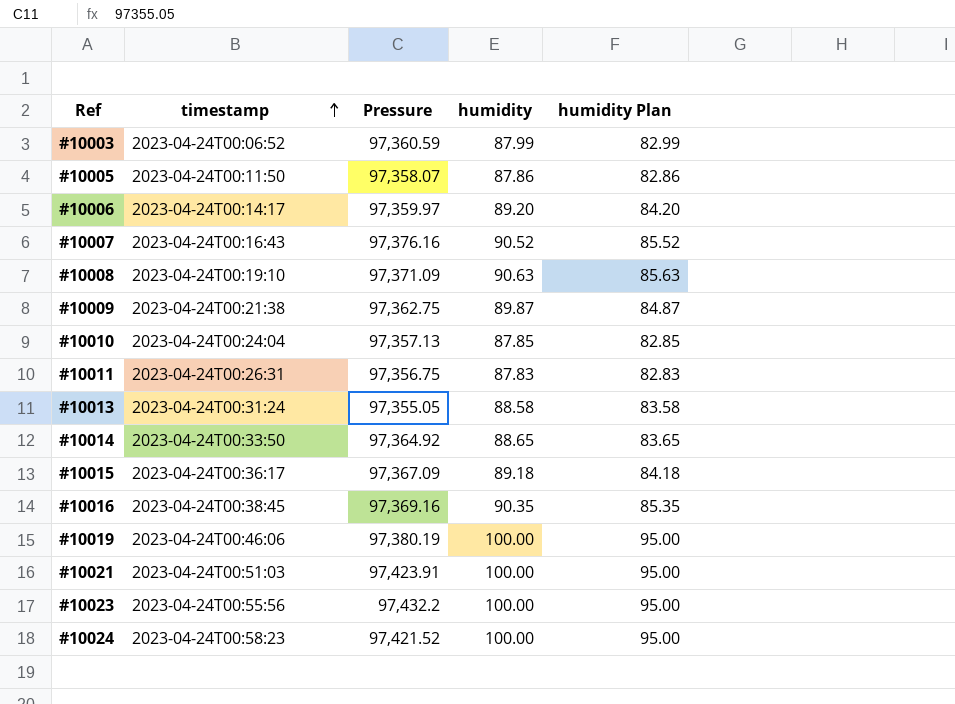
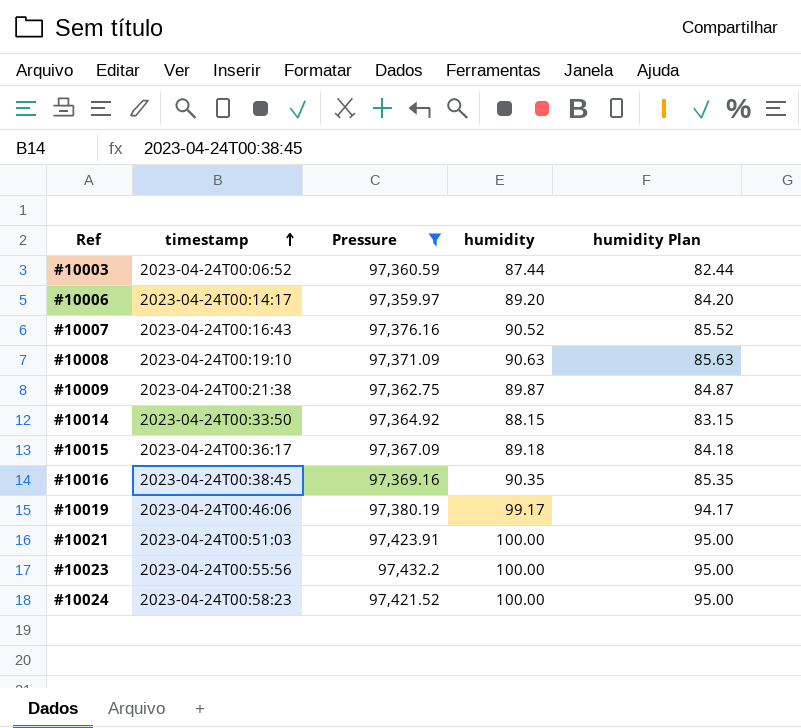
filter: none -> Pressure >= 97,359.97
#10003 | humidity: 87.99 -> 87.44
#10003 | humidity Plan: 82.99 -> 82.44
#10014 | humidity: 88.65 -> 88.15
#10014 | humidity Plan: 83.65 -> 83.15
#10019 | humidity: 100.00 -> 99.17
#10019 | humidity Plan: 95.00 -> 94.17

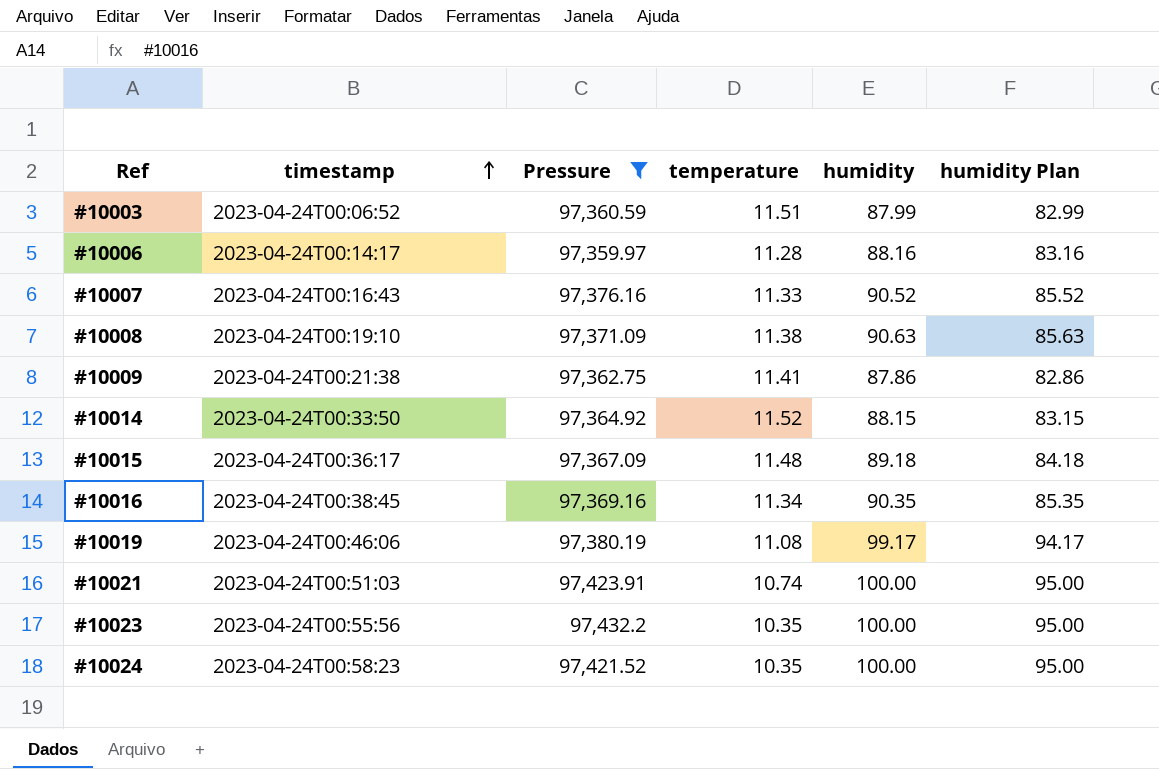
column temperature | position: none -> 4
#10003 | humidity: 87.44 -> 87.99
#10003 | humidity Plan: 82.44 -> 82.99
#10006 | humidity: 89.20 -> 88.16
#10006 | humidity Plan: 84.20 -> 83.16
#10009 | humidity: 89.87 -> 87.86
#10009 | humidity Plan: 84.87 -> 82.86

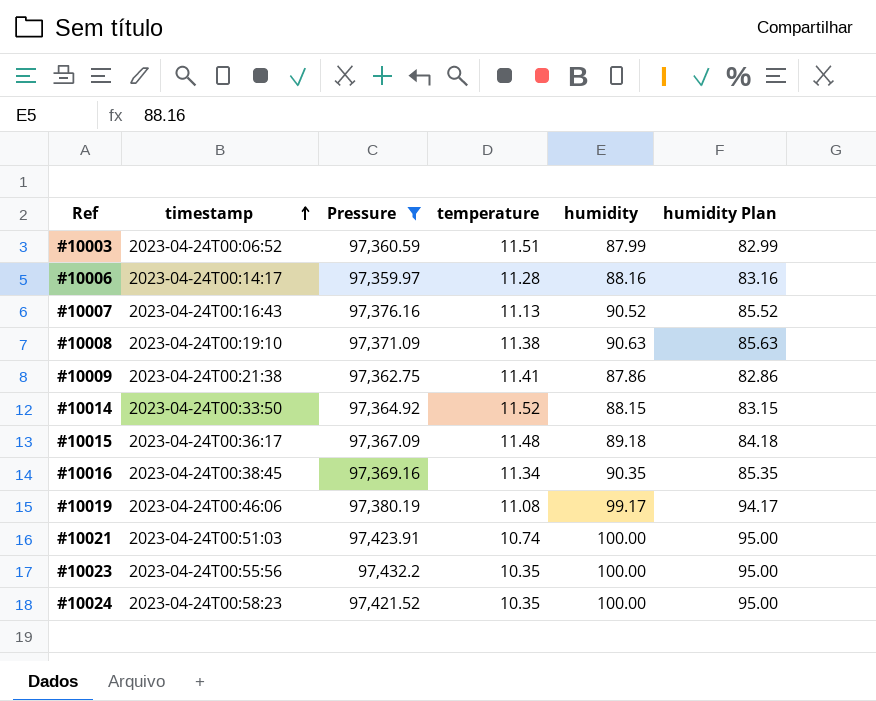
#10007 | temperature: 11.33 -> 11.13

